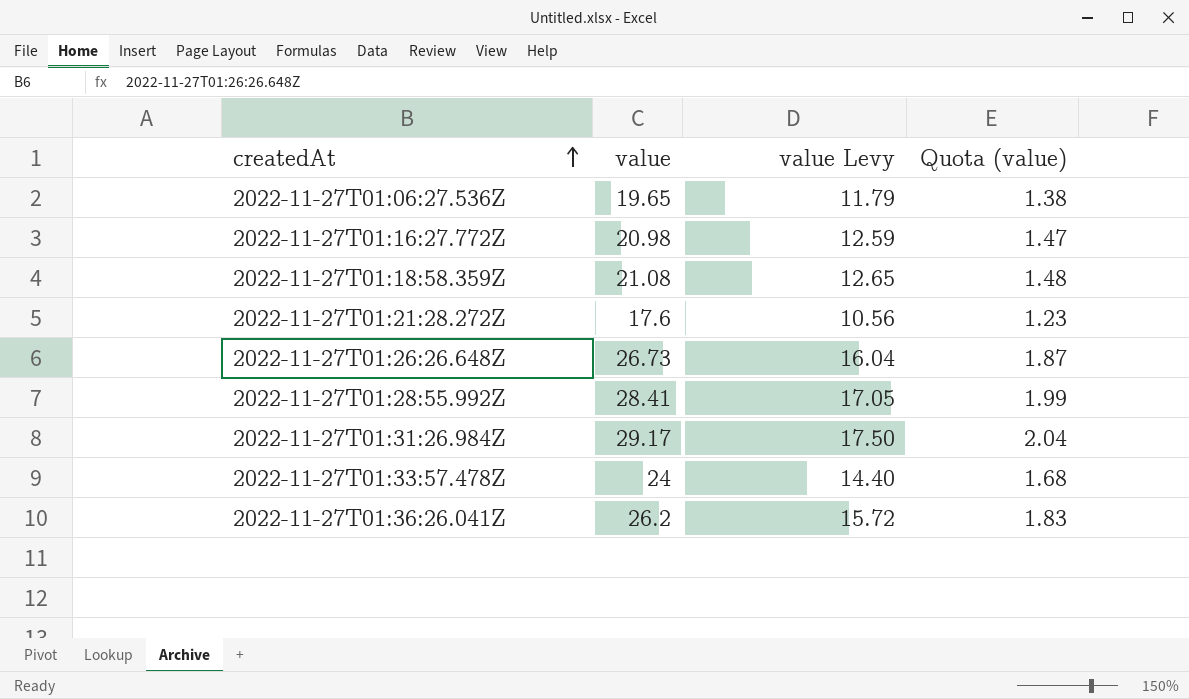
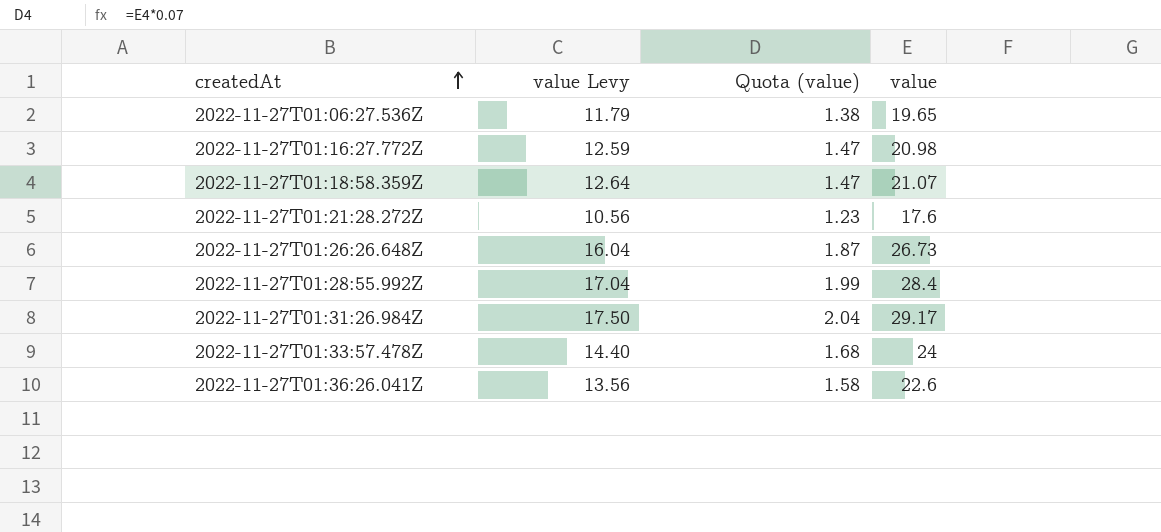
column value | position: 2 -> 4
2022-11-27T01:18:58.359Z | value Levy: 12.65 -> 12.64
2022-11-27T01:18:58.359Z | Quota (value): 1.48 -> 1.47
2022-11-27T01:18:58.359Z | value: 21.08 -> 21.07
2022-11-27T01:28:55.992Z | value Levy: 17.05 -> 17.04
2022-11-27T01:28:55.992Z | value: 28.41 -> 28.4
2022-11-27T01:36:26.041Z | value Levy: 15.72 -> 13.56
2022-11-27T01:36:26.041Z | Quota (value): 1.83 -> 1.58
2022-11-27T01:36:26.041Z | value: 26.2 -> 22.6

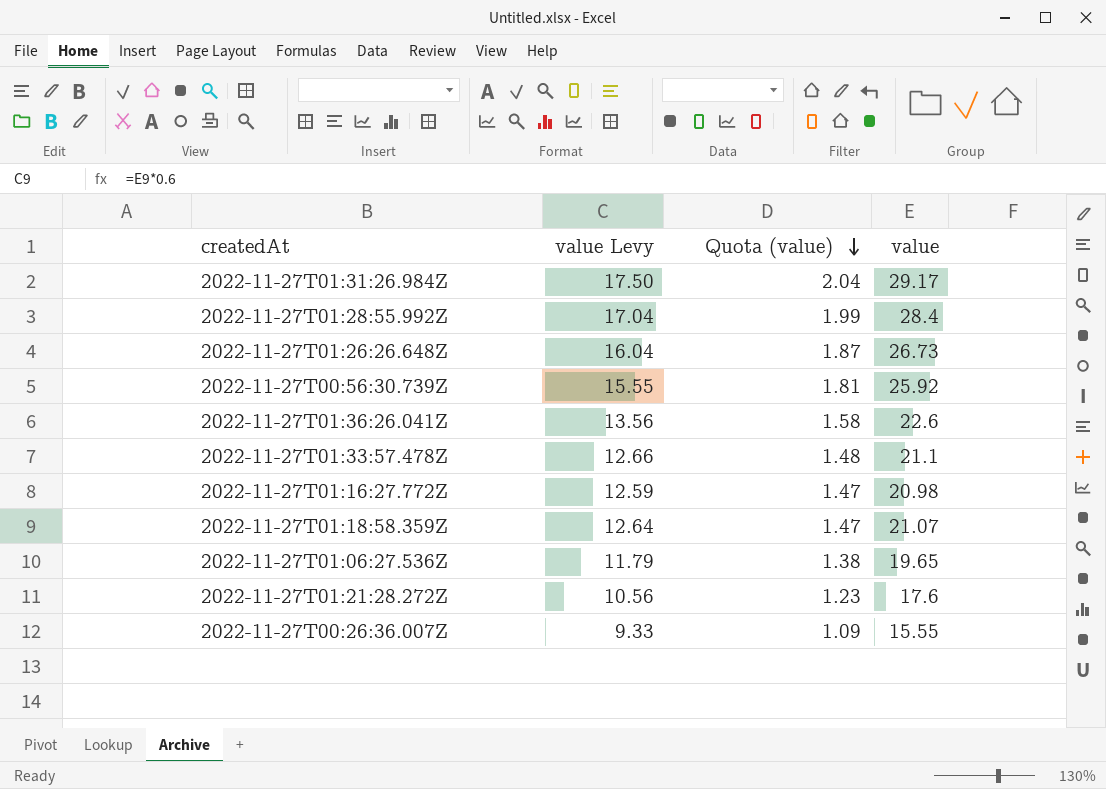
row order: createdAt ascending -> Quota (value) descending
row 2022-11-27T00:56:30.739Z: none -> 15.55 | 1.81 | 25.92
2022-11-27T01:33:57.478Z | value Levy: 14.40 -> 12.66
2022-11-27T01:33:57.478Z | Quota (value): 1.68 -> 1.48
2022-11-27T01:33:57.478Z | value: 24 -> 21.1
row 2022-11-27T00:26:36.007Z: none -> 9.33 | 1.09 | 15.55

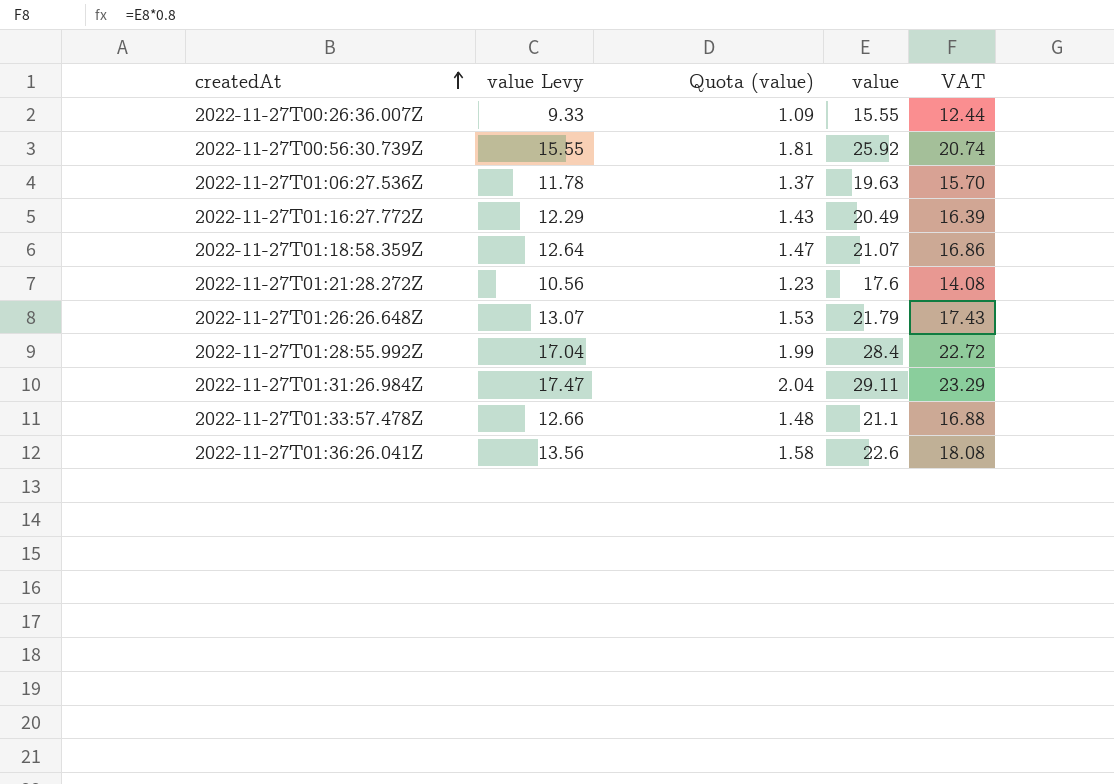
row order: Quota (value) descending -> createdAt ascending
column VAT | formula: none -> [value] * 0.8
2022-11-27T01:06:27.536Z | value Levy: 11.79 -> 11.78
2022-11-27T01:06:27.536Z | Quota (value): 1.38 -> 1.37
2022-11-27T01:06:27.536Z | value: 19.65 -> 19.63
2022-11-27T01:16:27.772Z | value Levy: 12.59 -> 12.29
2022-11-27T01:16:27.772Z | Quota (value): 1.47 -> 1.43
2022-11-27T01:16:27.772Z | value: 20.98 -> 20.49
2022-11-27T01:26:26.648Z | value Levy: 16.04 -> 13.07
2022-11-27T01:26:26.648Z | Quota (value): 1.87 -> 1.53
2022-11-27T01:26:26.648Z | value: 26.73 -> 21.79
2022-11-27T01:31:26.984Z | value Levy: 17.50 -> 17.47
2022-11-27T01:31:26.984Z | value: 29.17 -> 29.11

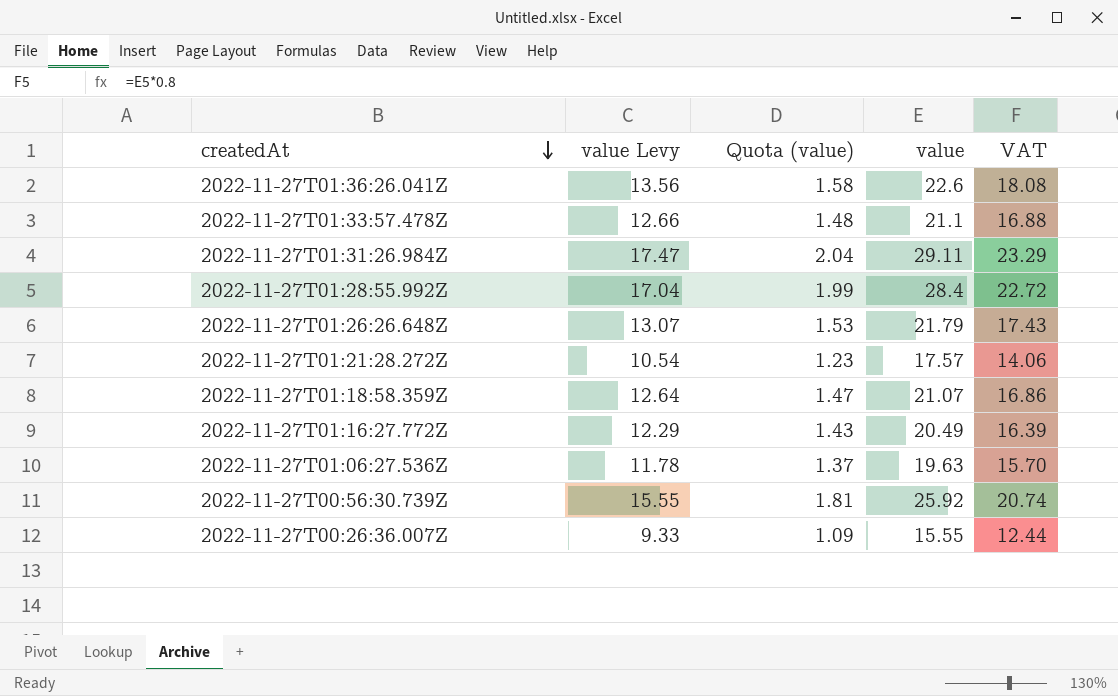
row order: createdAt ascending -> createdAt descending
2022-11-27T01:21:28.272Z | value Levy: 10.56 -> 10.54
2022-11-27T01:21:28.272Z | value: 17.6 -> 17.57
2022-11-27T01:21:28.272Z | VAT: 14.08 -> 14.06

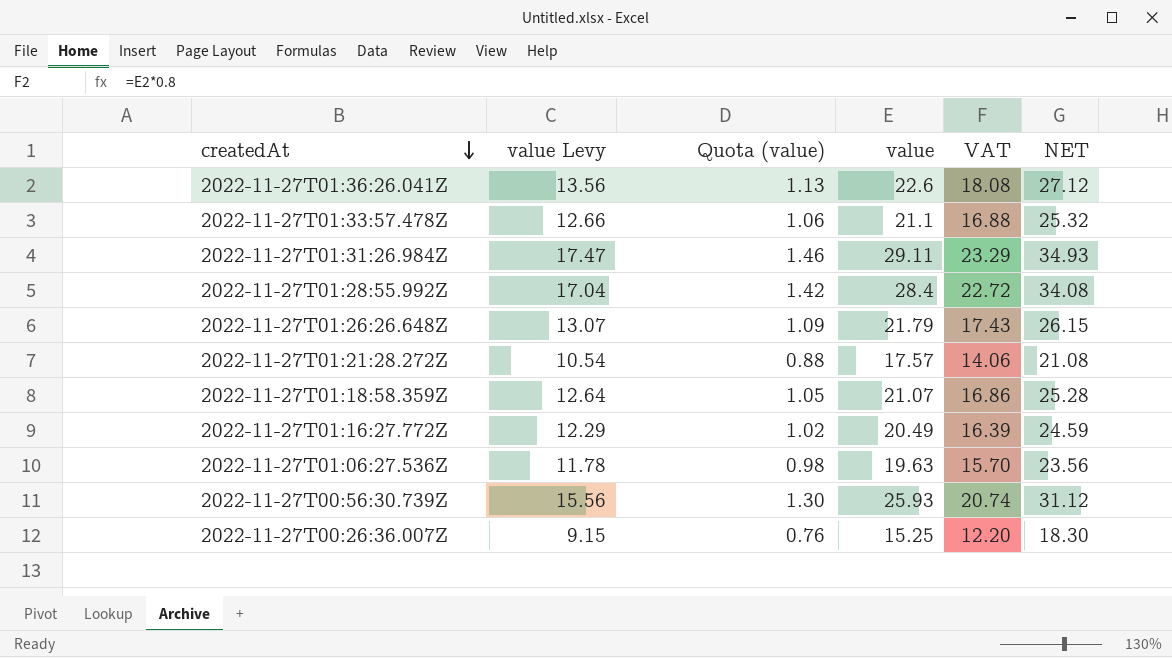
column Quota (value) | formula: [value] * 0.07 -> [value] * 0.05
column NET | formula: none -> [value] * 1.2
2022-11-27T00:56:30.739Z | value Levy: 15.55 -> 15.56
2022-11-27T00:56:30.739Z | value: 25.92 -> 25.93
2022-11-27T00:26:36.007Z | value Levy: 9.33 -> 9.15
2022-11-27T00:26:36.007Z | value: 15.55 -> 15.25
2022-11-27T00:26:36.007Z | VAT: 12.44 -> 12.20

